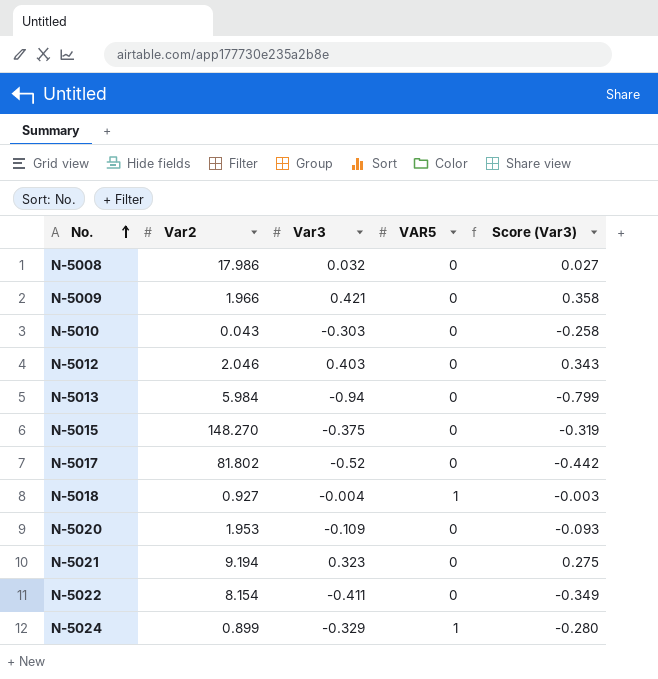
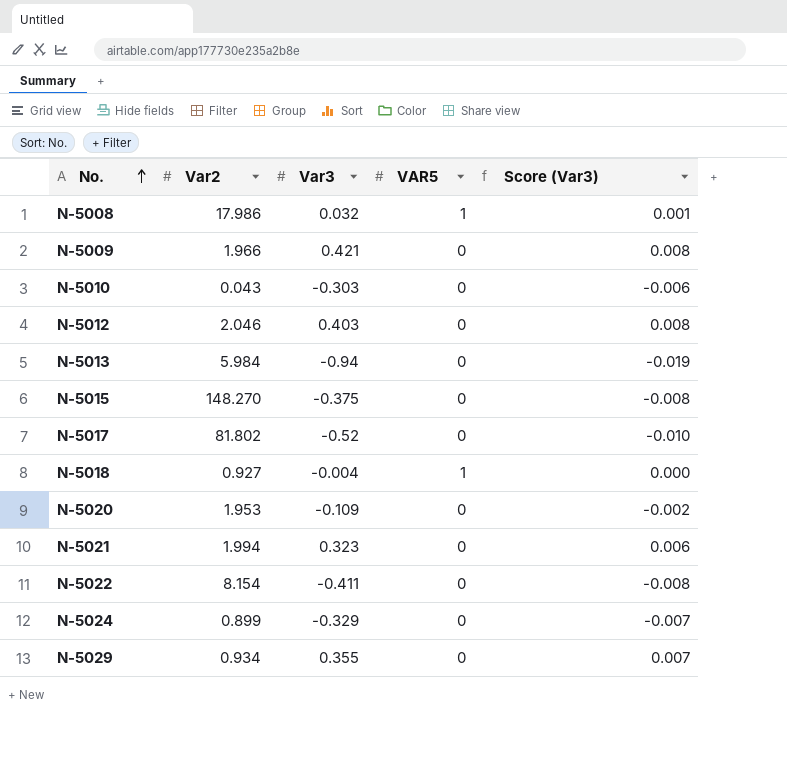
column Score (Var3) | formula: [Var3] * 0.85 -> [Var3] * 0.02
N-5008 | VAR5: 0 -> 1
N-5021 | Var2: 9.194 -> 1.994
N-5024 | VAR5: 1 -> 0
row N-5029: none -> 0.934 | 0.355 | 0 | 0.007

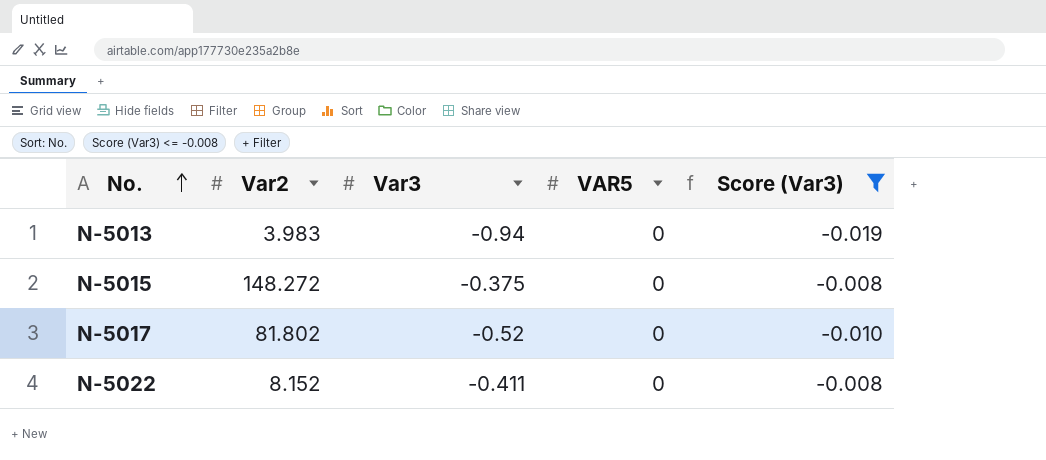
filter: none -> Score (Var3) <= -0.008
N-5013 | Var2: 5.984 -> 3.983
N-5015 | Var2: 148.270 -> 148.272
N-5022 | Var2: 8.154 -> 8.152

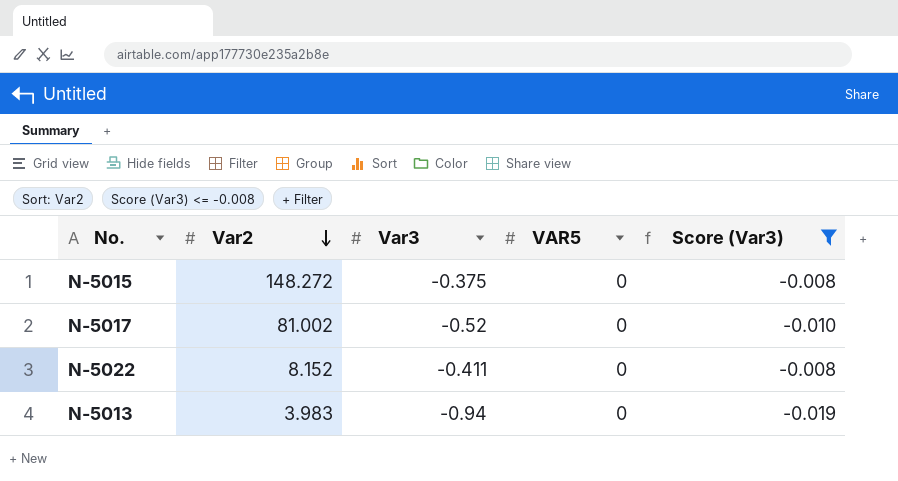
row order: No. ascending -> Var2 descending
N-5017 | Var2: 81.802 -> 81.002

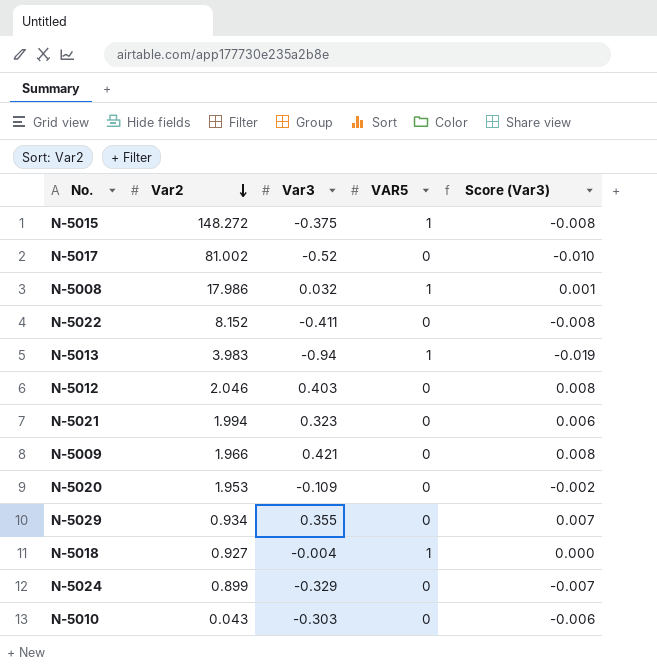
filter: Score (Var3) <= -0.008 -> none
N-5015 | VAR5: 0 -> 1
N-5013 | VAR5: 0 -> 1

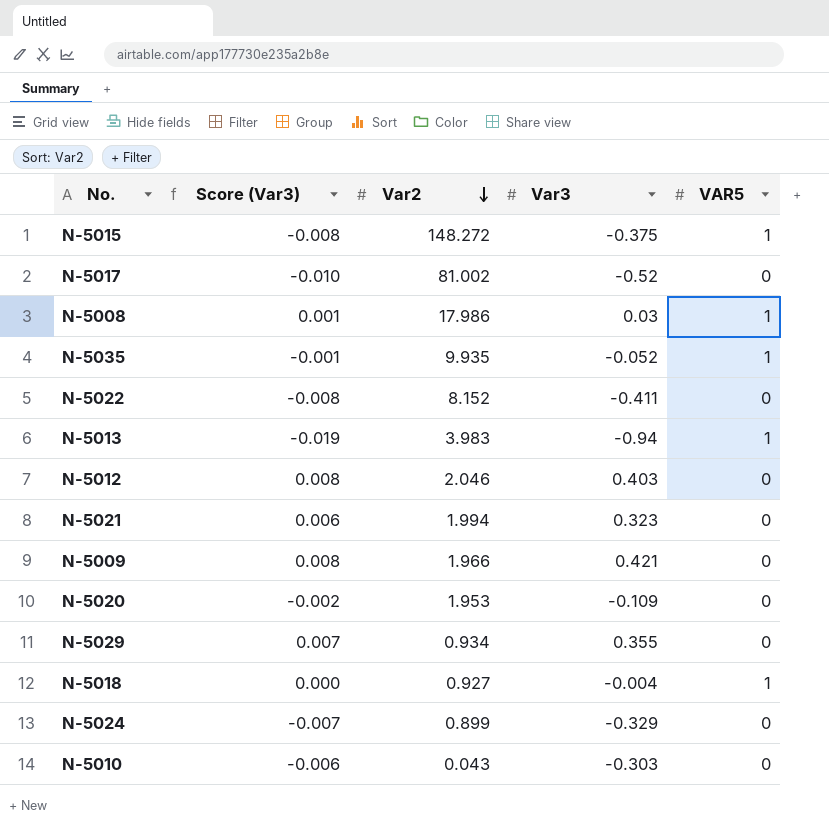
column Score (Var3) | position: 5 -> 2
N-5008 | Var3: 0.032 -> 0.03
row N-5035: none -> -0.001 | 9.935 | -0.052 | 1

